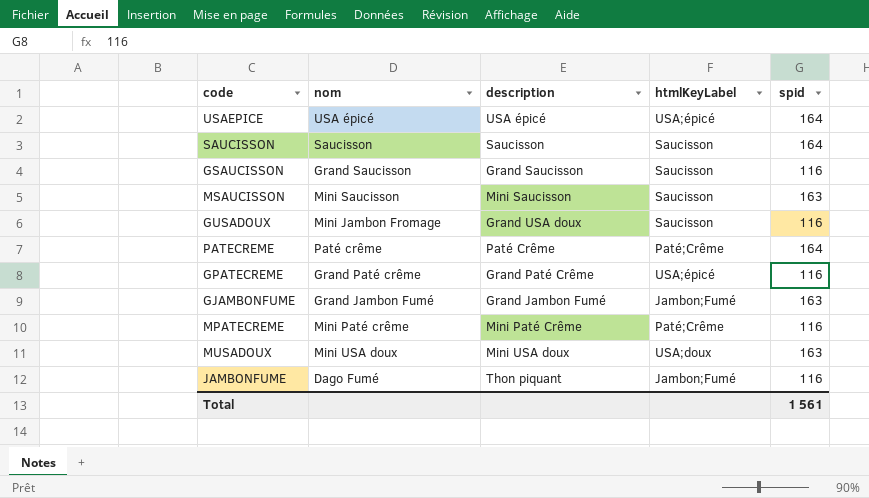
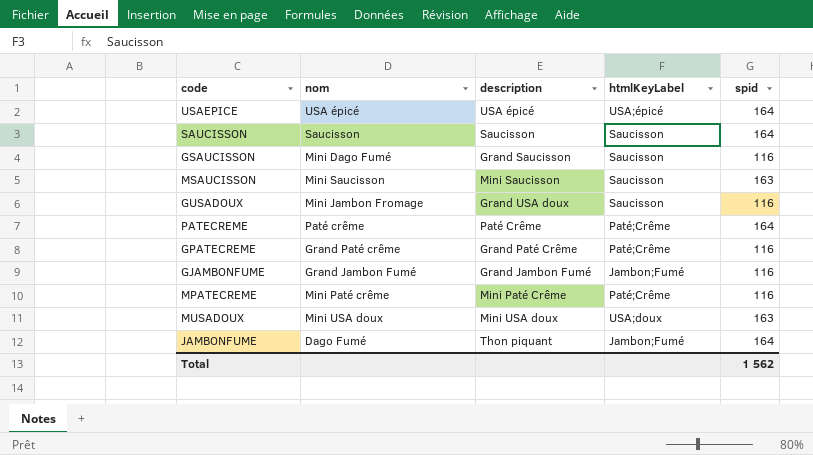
GSAUCISSON | nom: Grand Saucisson -> Mini Dago Fumé
GPATECREME | htmlKeyLabel: USA;épicé -> Paté;Crême
GJAMBONFUME | spid: 163 -> 116
JAMBONFUME | spid: 116 -> 164
Total | spid: 1 561 -> 1 562

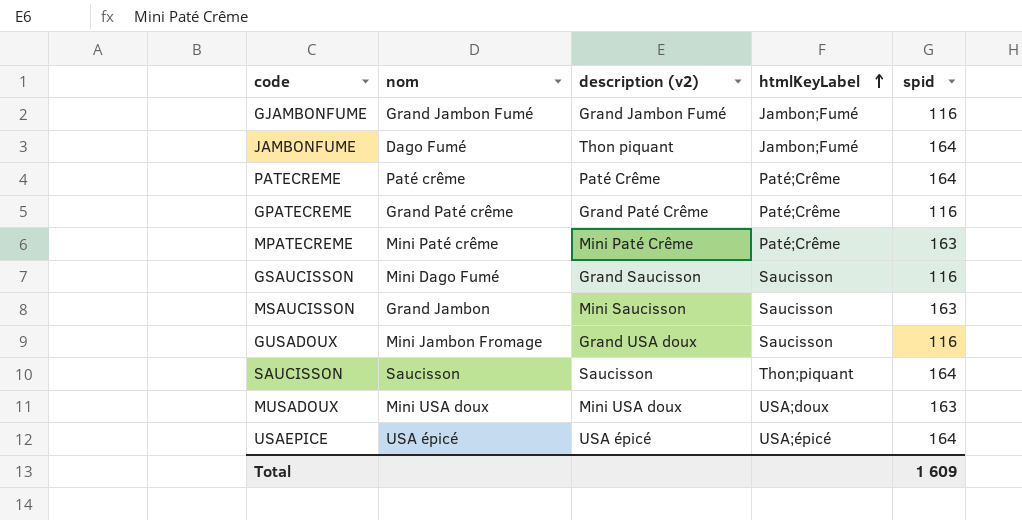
row order: none -> htmlKeyLabel ascending
column name: description -> description (v2)
MPATECREME | spid: 116 -> 163
MSAUCISSON | nom: Mini Saucisson -> Grand Jambon
SAUCISSON | htmlKeyLabel: Saucisson -> Thon;piquant
Total | spid: 1 562 -> 1 609

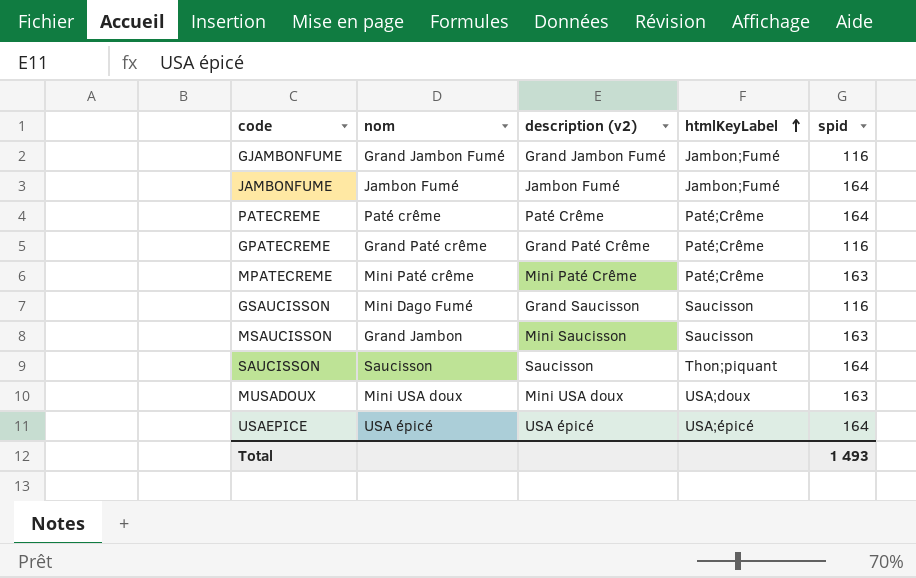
row GUSADOUX: Mini Jambon Fromage | Grand USA doux | Saucisson | 116 -> none
JAMBONFUME | nom: Dago Fumé -> Jambon Fumé
JAMBONFUME | description (v2): Thon piquant -> Jambon Fumé
Total | spid: 1 609 -> 1 493

